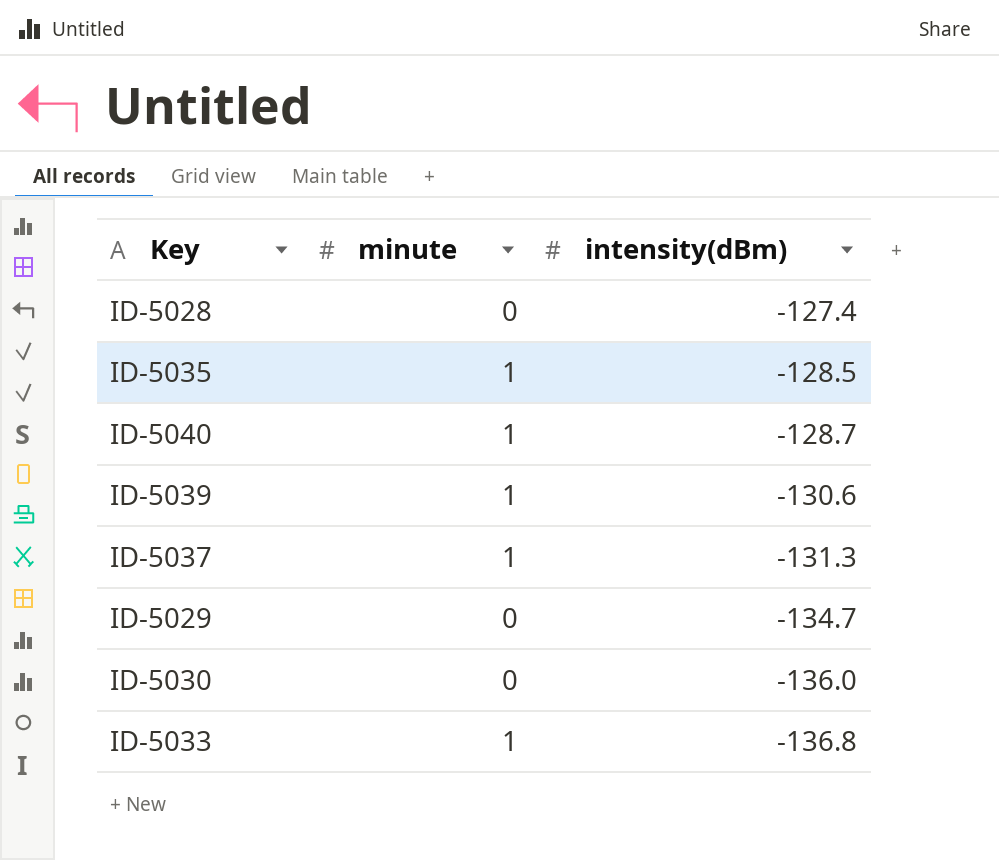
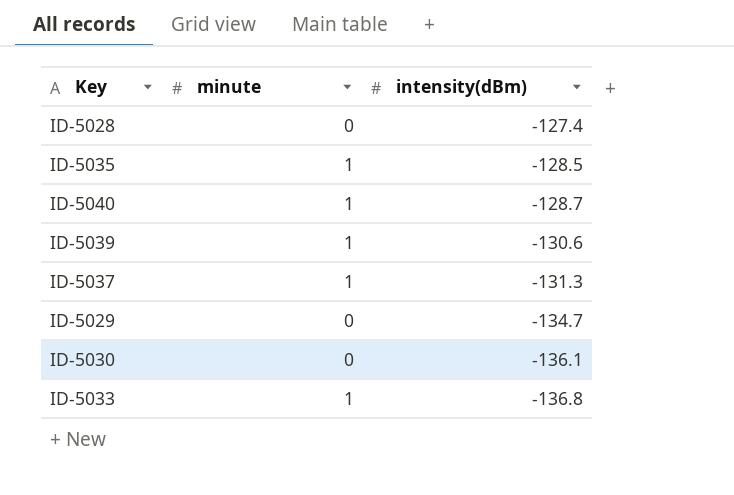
ID-5030 | intensity(dBm): -136.0 -> -136.1

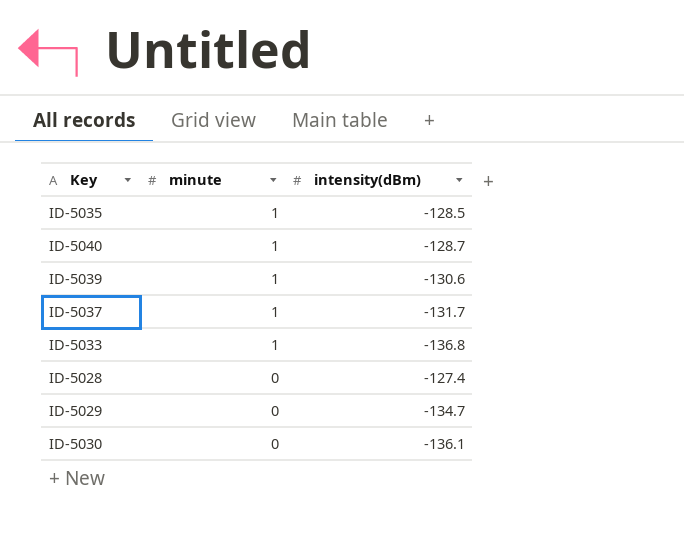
row order: intensity(dBm) descending -> minute descending
ID-5037 | intensity(dBm): -131.3 -> -131.7

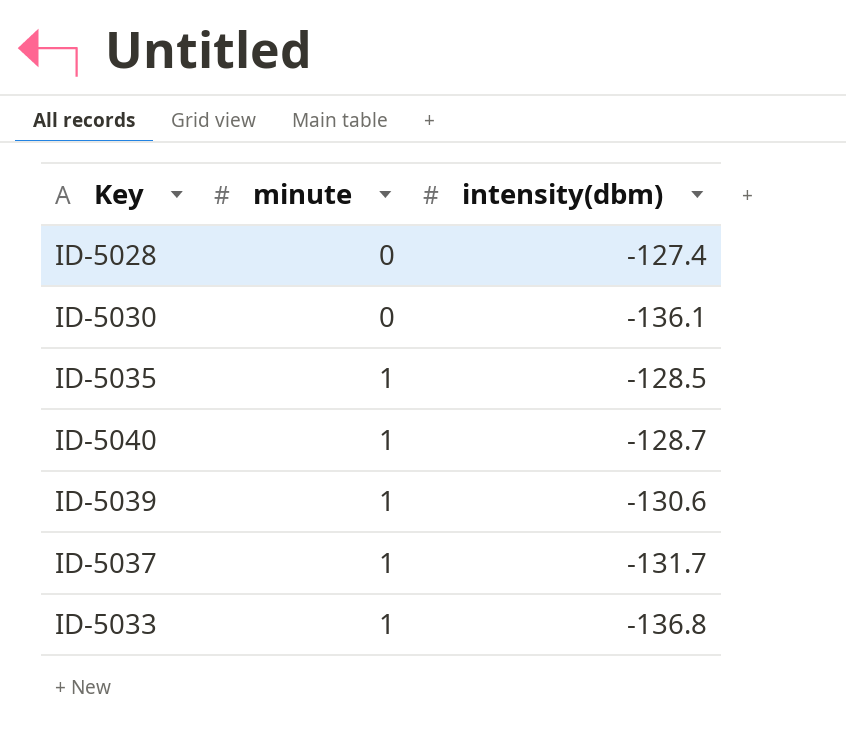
row order: minute descending -> minute ascending
column name: intensity(dBm) -> intensity(dbm)
row ID-5029: 0 | -134.7 -> none

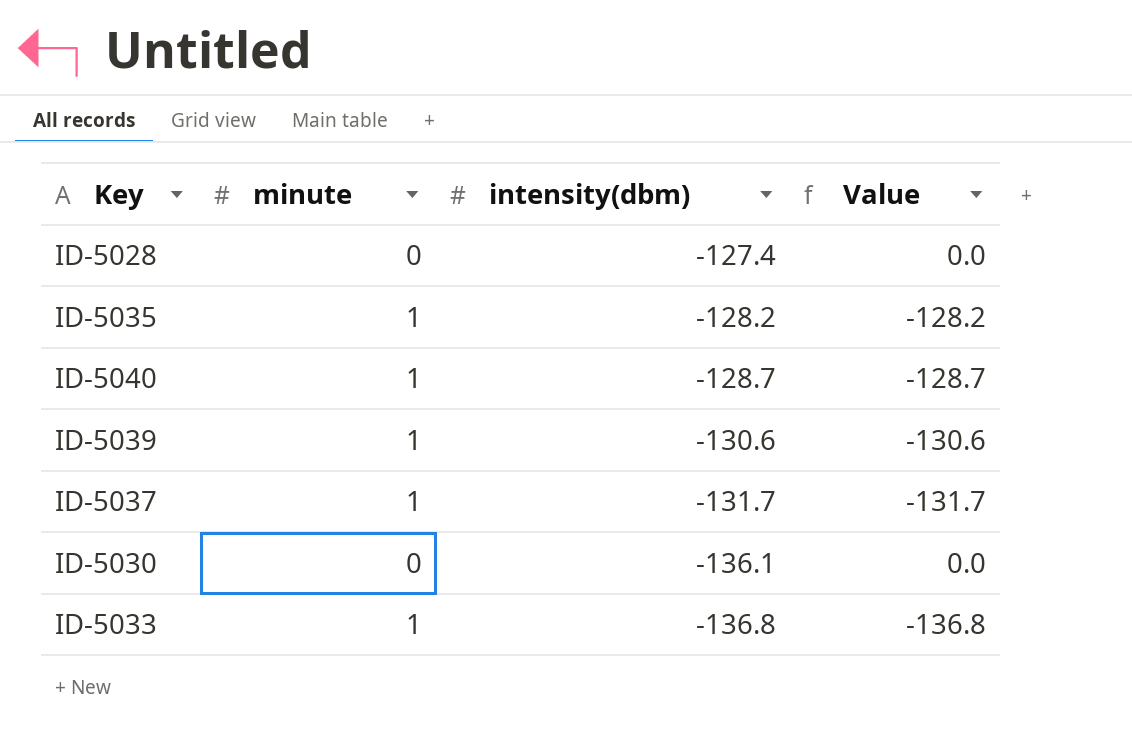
row order: minute ascending -> intensity(dbm) descending
column Value | formula: none -> [minute] * [intensity(dbm)]
ID-5035 | intensity(dbm): -128.5 -> -128.2

